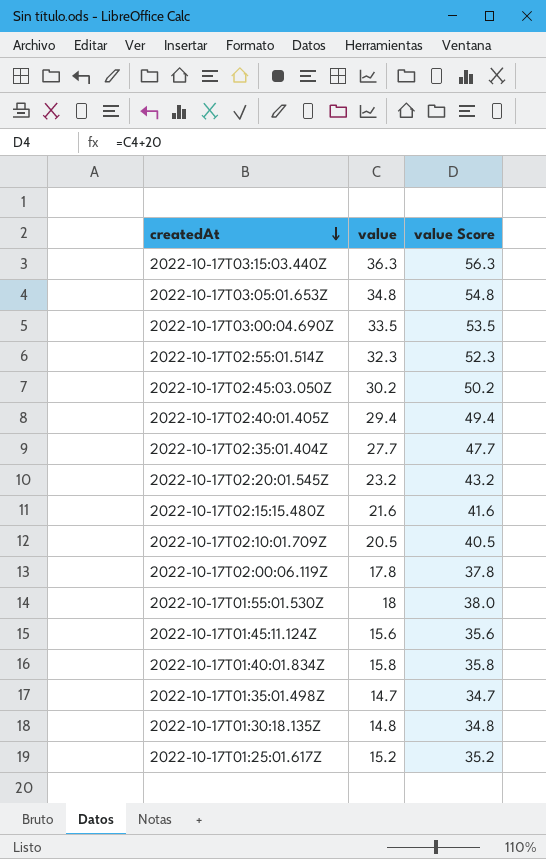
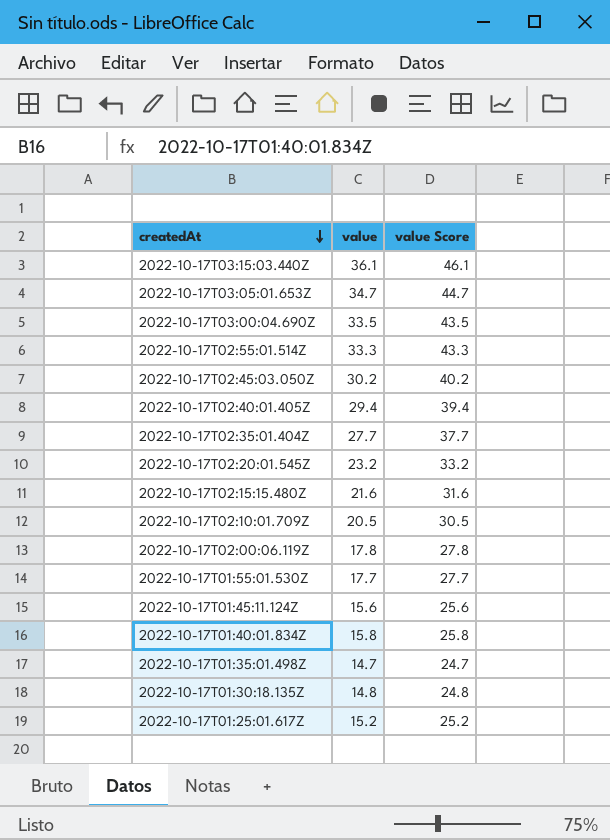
column value Score | formula: [value] + 20 -> [value] + 10
2022-10-17T03:15:03.440Z | value: 36.3 -> 36.1
2022-10-17T03:05:01.653Z | value: 34.8 -> 34.7
2022-10-17T02:55:01.514Z | value: 32.3 -> 33.3
2022-10-17T01:55:01.530Z | value: 18 -> 17.7

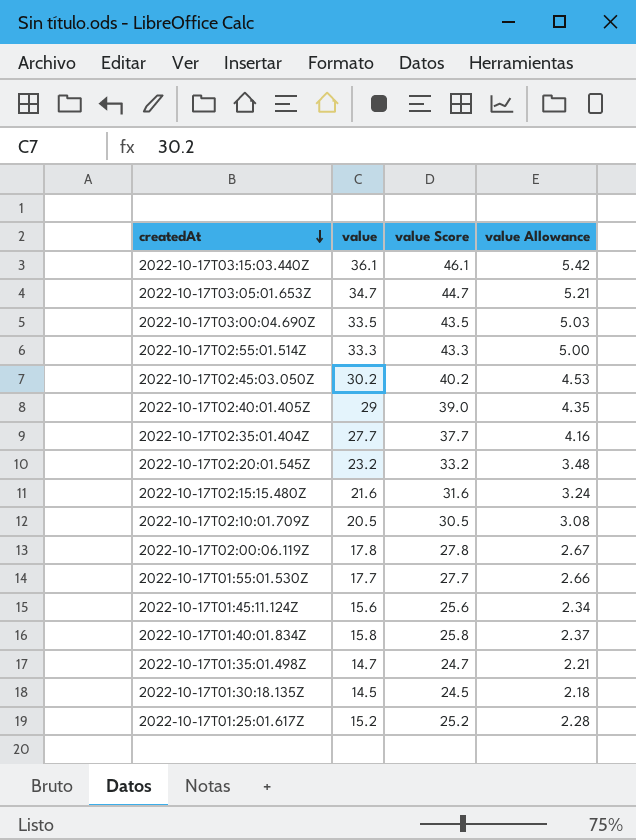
column value Allowance | formula: none -> [value] * 0.15
2022-10-17T02:40:01.405Z | value: 29.4 -> 29
2022-10-17T02:40:01.405Z | value Score: 39.4 -> 39.0
2022-10-17T01:30:18.135Z | value: 14.8 -> 14.5
2022-10-17T01:30:18.135Z | value Score: 24.8 -> 24.5

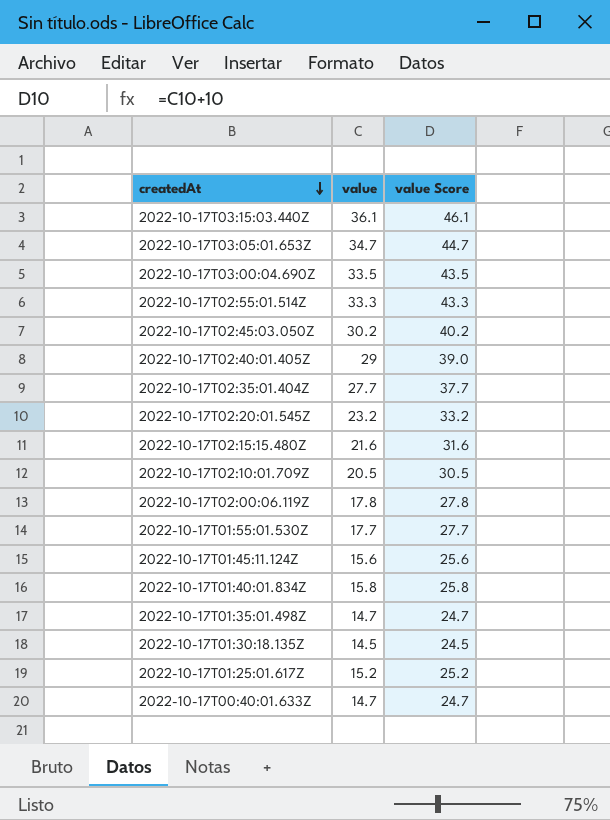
column value Allowance | formula: [value] * 0.15 -> none
row 2022-10-17T00:40:01.633Z: none -> 14.7 | 24.7

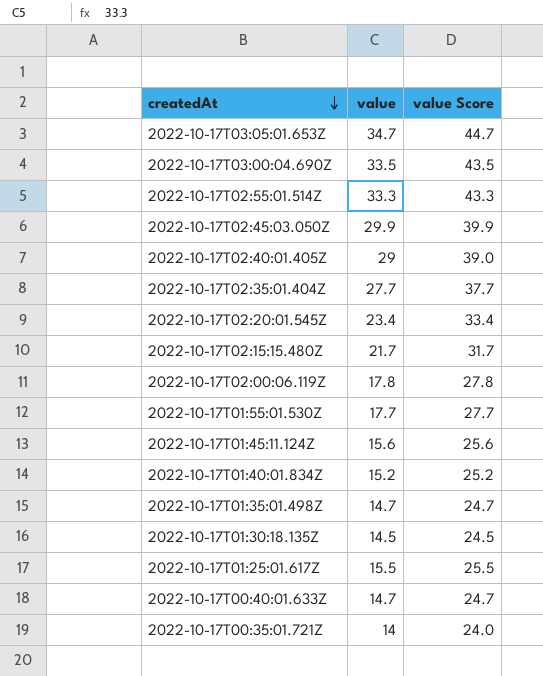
row 2022-10-17T03:15:03.440Z: 36.1 | 46.1 -> none
row 2022-10-17T02:10:01.709Z: 20.5 | 30.5 -> none
2022-10-17T02:45:03.050Z | value: 30.2 -> 29.9
2022-10-17T02:45:03.050Z | value Score: 40.2 -> 39.9
2022-10-17T02:20:01.545Z | value: 23.2 -> 23.4
2022-10-17T02:20:01.545Z | value Score: 33.2 -> 33.4
2022-10-17T02:15:15.480Z | value: 21.6 -> 21.7
2022-10-17T02:15:15.480Z | value Score: 31.6 -> 31.7
2022-10-17T01:40:01.834Z | value: 15.8 -> 15.2
2022-10-17T01:40:01.834Z | value Score: 25.8 -> 25.2
2022-10-17T01:25:01.617Z | value: 15.2 -> 15.5
2022-10-17T01:25:01.617Z | value Score: 25.2 -> 25.5
row 2022-10-17T00:35:01.721Z: none -> 14 | 24.0

